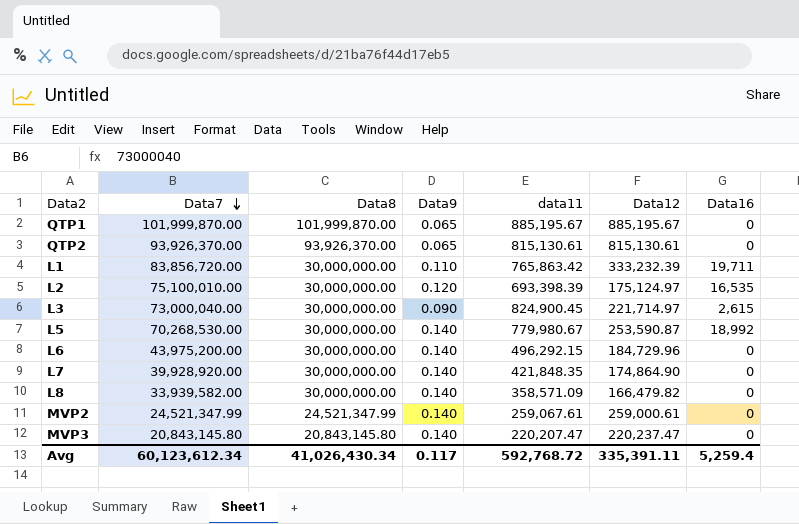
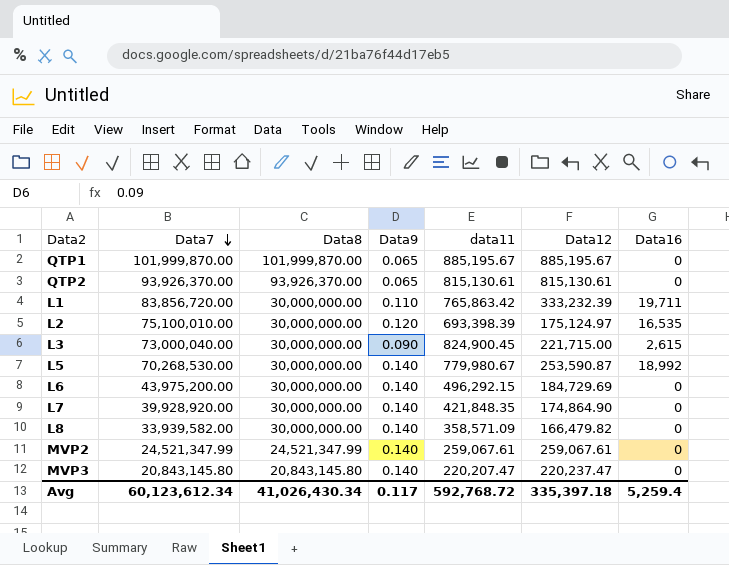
L3 | Data12: 221,714.97 -> 221,715.00
L6 | Data12: 184,729.96 -> 184,729.69
MVP2 | Data12: 259,000.61 -> 259,067.61
Avg | Data12: 335,391.11 -> 335,397.18

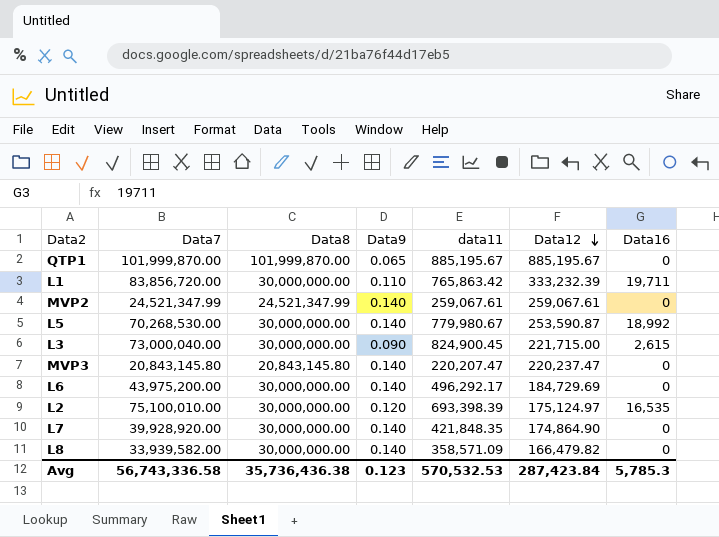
row order: Data7 descending -> Data12 descending
row QTP2: 93,926,370.00 | 93,926,370.00 | 0.065 | 815,130.61 | 815,130.61 | 0 -> none
L6 | data11: 496,292.15 -> 496,292.17
Avg | Data7: 60,123,612.34 -> 56,743,336.58
Avg | Data8: 41,026,430.34 -> 35,736,436.38
Avg | Data9: 0.117 -> 0.123
Avg | data11: 592,768.72 -> 570,532.53
Avg | Data12: 335,397.18 -> 287,423.84
Avg | Data16: 5,259.4 -> 5,785.3

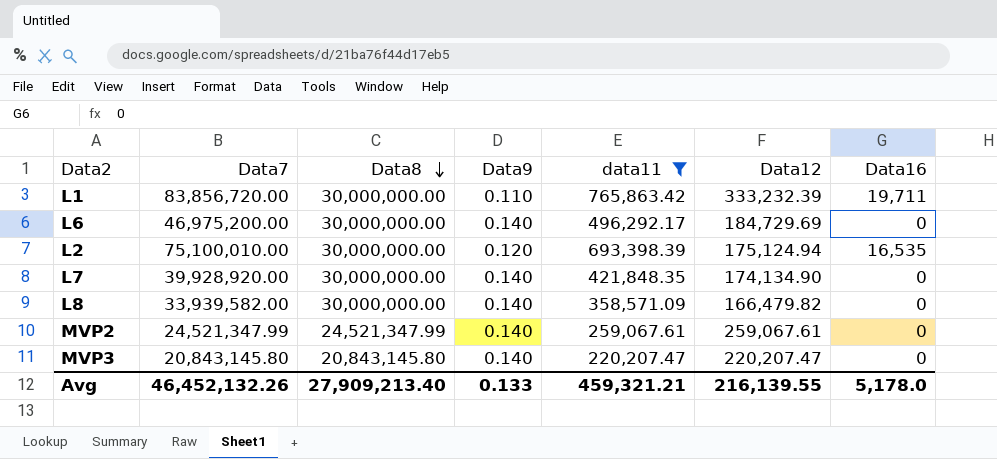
filter: none -> data11 <= 765,863.42
row order: Data12 descending -> Data8 descending
L6 | Data7: 43,975,200.00 -> 46,975,200.00
L2 | Data12: 175,124.97 -> 175,124.94
L7 | Data12: 174,864.90 -> 174,134.90
MVP3 | Data12: 220,237.47 -> 220,207.47
Avg | Data7: 56,743,336.58 -> 46,452,132.26
Avg | Data8: 35,736,436.38 -> 27,909,213.40
Avg | Data9: 0.123 -> 0.133
Avg | data11: 570,532.53 -> 459,321.21
Avg | Data12: 287,423.84 -> 216,139.55
Avg | Data16: 5,785.3 -> 5,178.0

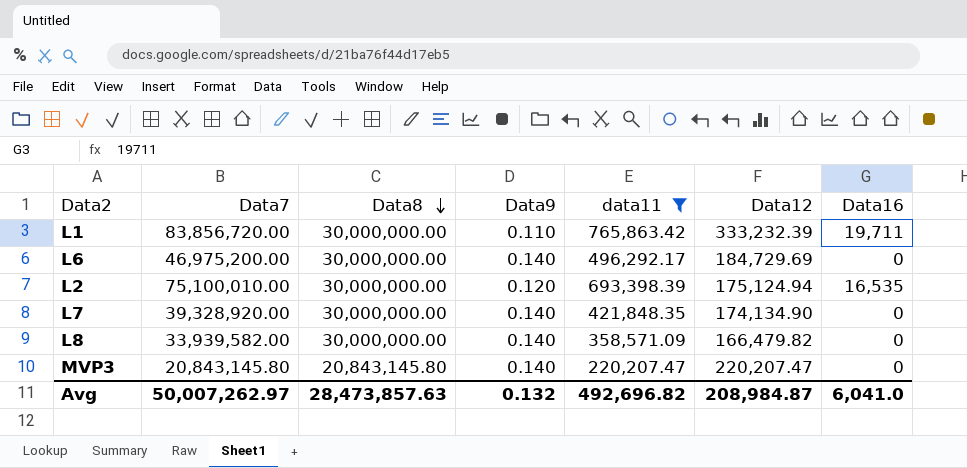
row MVP2: 24,521,347.99 | 24,521,347.99 | 0.140 | 259,067.61 | 259,067.61 | 0 -> none
L7 | Data7: 39,928,920.00 -> 39,328,920.00
Avg | Data7: 46,452,132.26 -> 50,007,262.97
Avg | Data8: 27,909,213.40 -> 28,473,857.63
Avg | Data9: 0.133 -> 0.132
Avg | data11: 459,321.21 -> 492,696.82
Avg | Data12: 216,139.55 -> 208,984.87
Avg | Data16: 5,178.0 -> 6,041.0

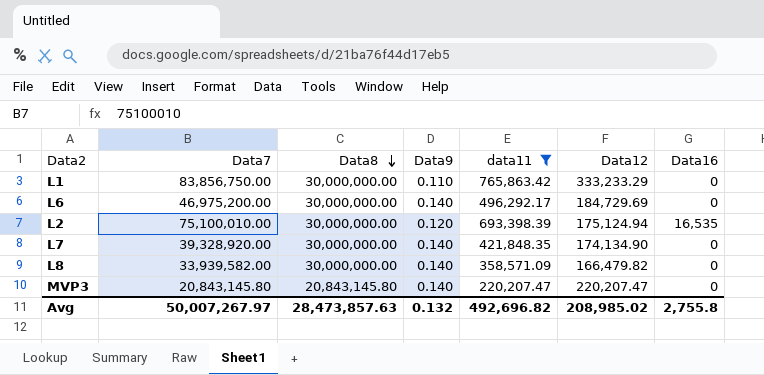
L1 | Data7: 83,856,720.00 -> 83,856,750.00
L1 | Data12: 333,232.39 -> 333,233.29
L1 | Data16: 19,711 -> 0
Avg | Data7: 50,007,262.97 -> 50,007,267.97
Avg | Data12: 208,984.87 -> 208,985.02
Avg | Data16: 6,041.0 -> 2,755.8

